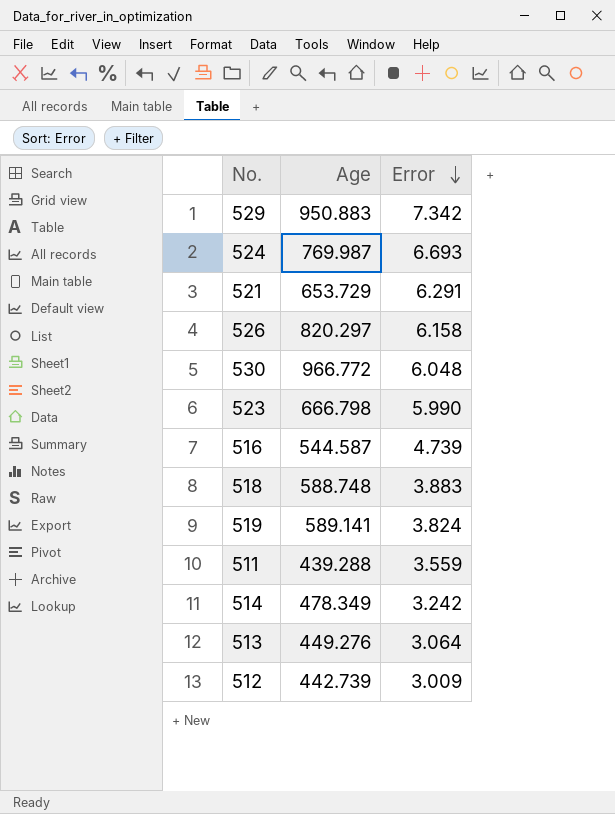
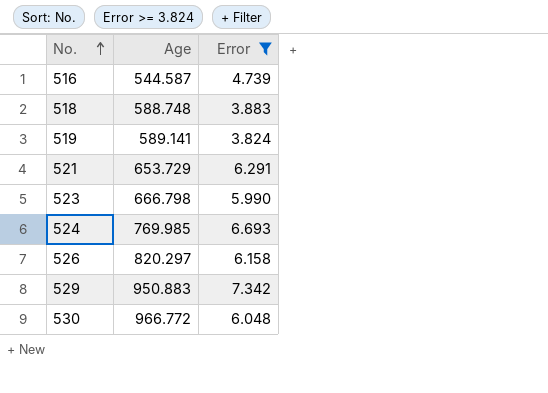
filter: none -> Error >= 3.824
row order: Error descending -> No. ascending
524 | Age: 769.987 -> 769.985

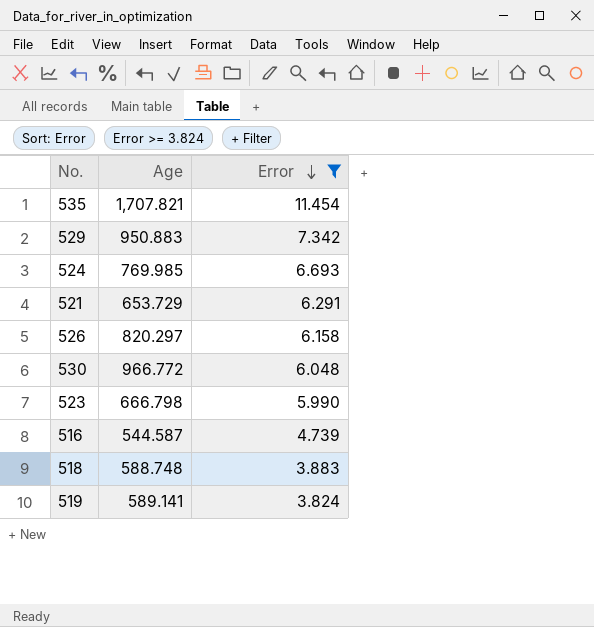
row order: No. ascending -> Error descending
row 535: none -> 1,707.821 | 11.454

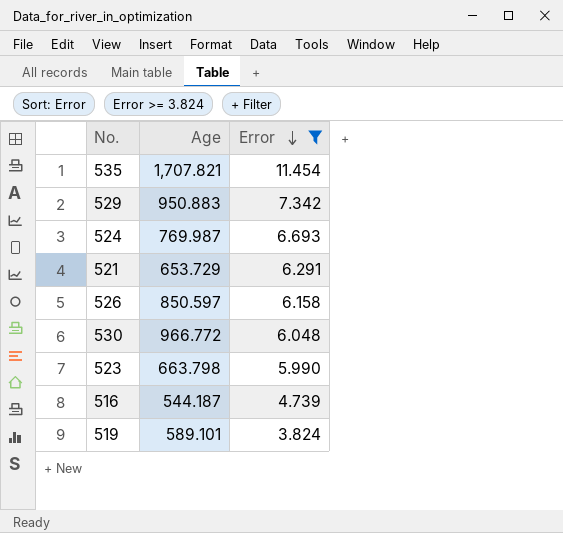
row 518: 588.748 | 3.883 -> none
524 | Age: 769.985 -> 769.987
526 | Age: 820.297 -> 850.597
523 | Age: 666.798 -> 663.798
516 | Age: 544.587 -> 544.187
519 | Age: 589.141 -> 589.101

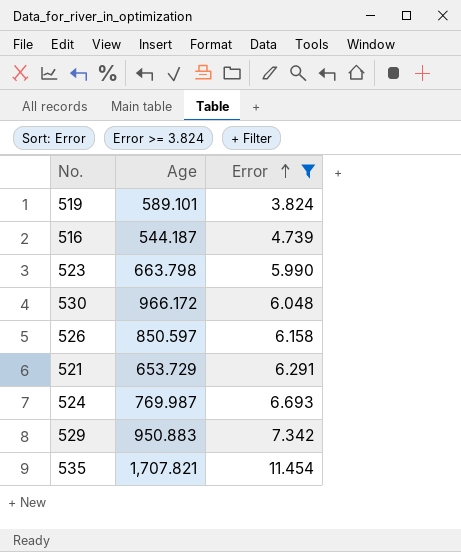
row order: Error descending -> Error ascending
530 | Age: 966.772 -> 966.172

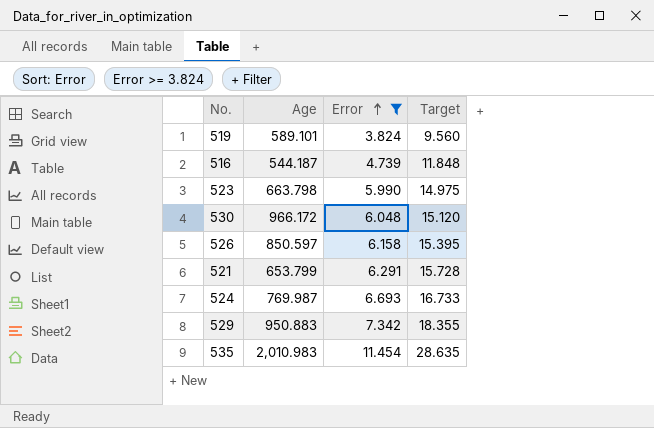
column Target | formula: none -> [Error] * 2.5
521 | Age: 653.729 -> 653.799
535 | Age: 1,707.821 -> 2,010.983

